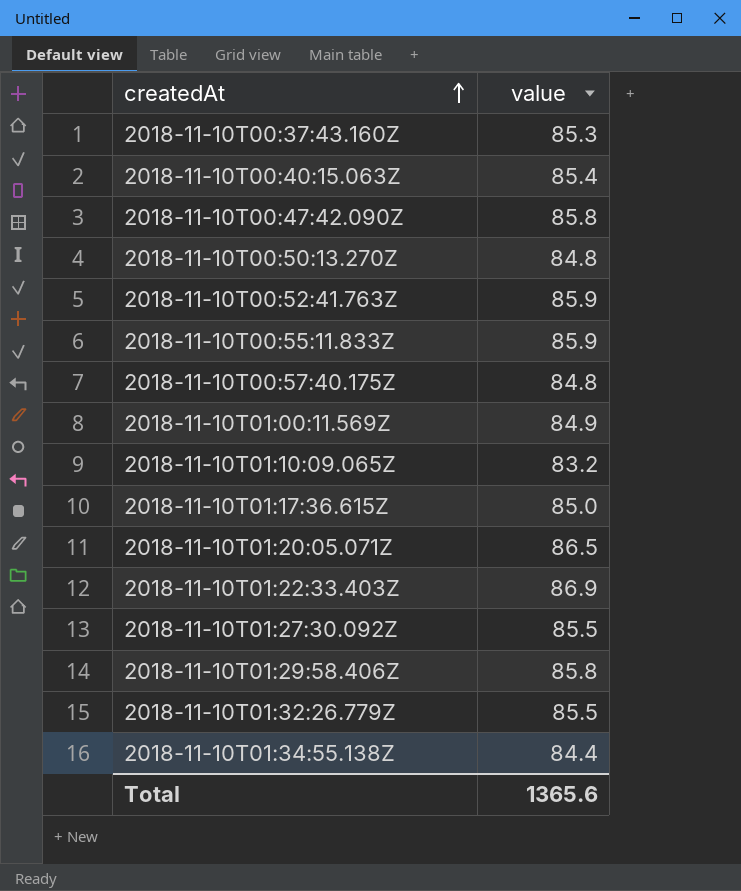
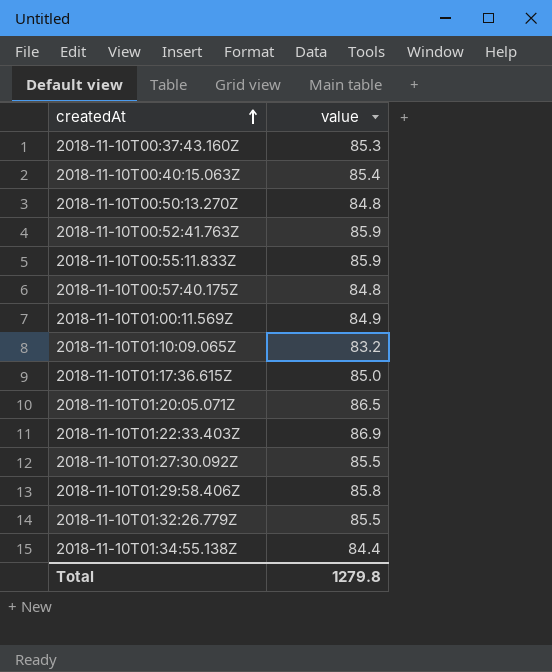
row 2018-11-10T00:47:42.090Z: 85.8 -> none
Total | value: 1365.6 -> 1279.8

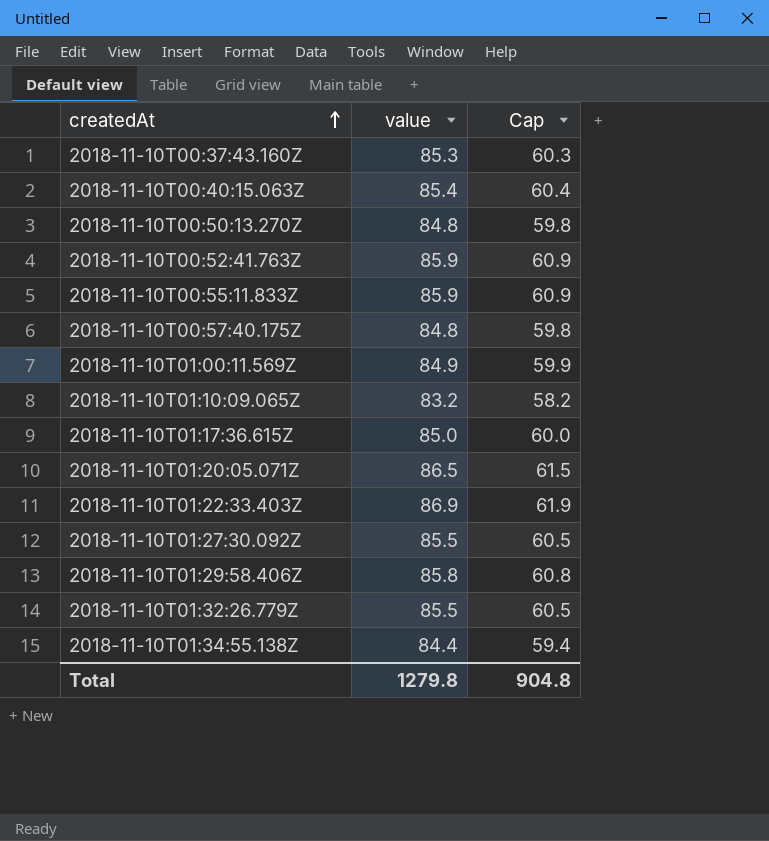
column Cap | formula: none -> [value] - 25

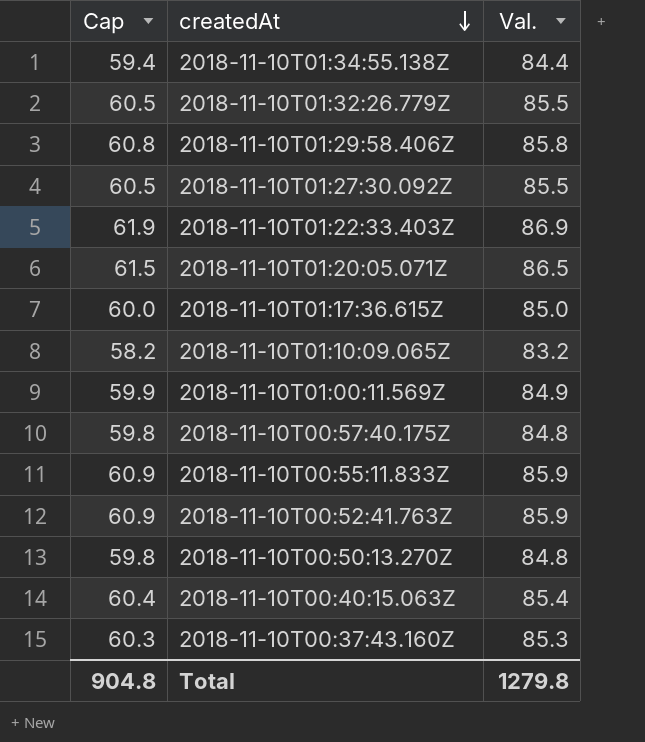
row order: createdAt ascending -> createdAt descending
column Cap | position: 3 -> 1
column name: value -> Val.

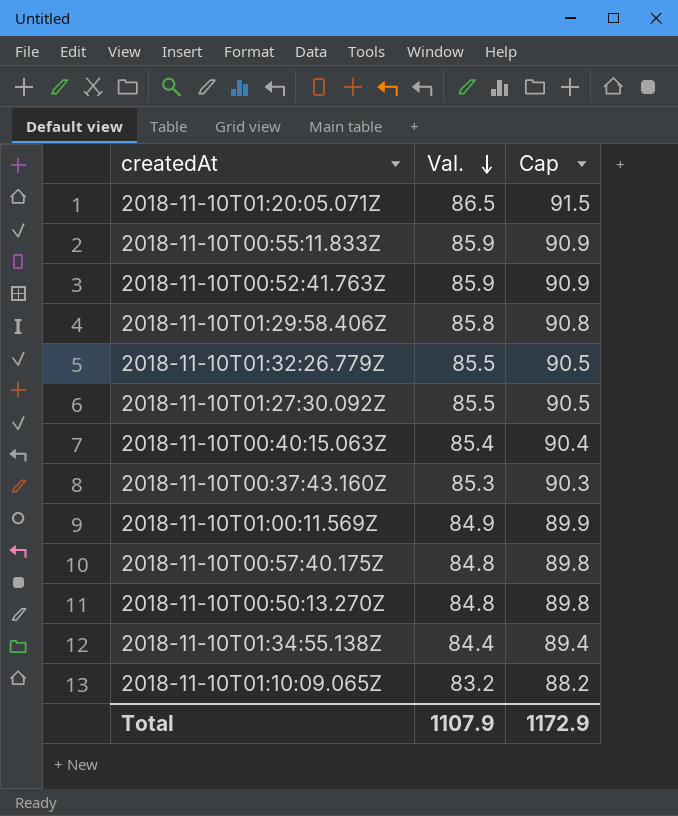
row order: createdAt descending -> Val. descending
column Cap | formula: [Val.] - 25 -> [Val.] + 5
column Cap | position: 1 -> 3
row 2018-11-10T01:22:33.403Z: 61.9 | 86.9 -> none
row 2018-11-10T01:17:36.615Z: 60.0 | 85.0 -> none
Total | Val.: 1279.8 -> 1107.9
Total | Cap: 904.8 -> 1172.9

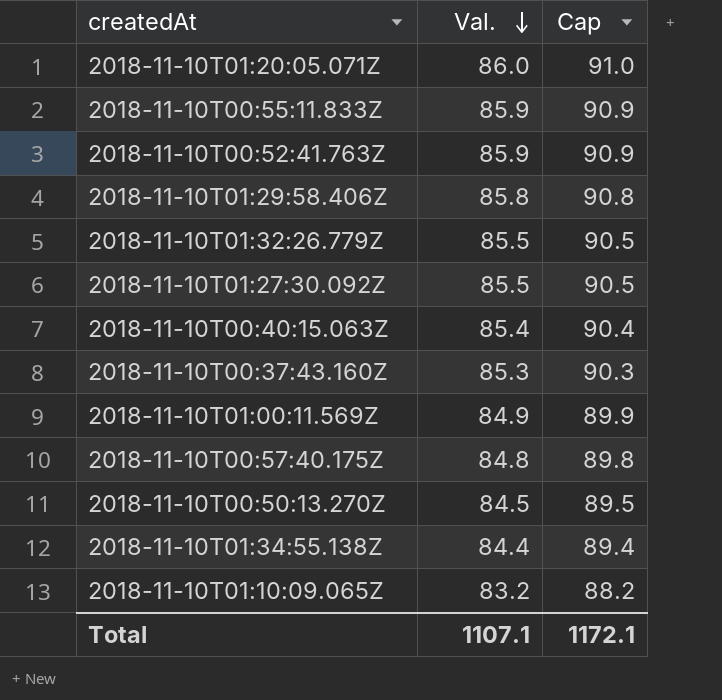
2018-11-10T01:20:05.071Z | Val.: 86.5 -> 86.0
2018-11-10T01:20:05.071Z | Cap: 91.5 -> 91.0
2018-11-10T00:50:13.270Z | Val.: 84.8 -> 84.5
2018-11-10T00:50:13.270Z | Cap: 89.8 -> 89.5
Total | Val.: 1107.9 -> 1107.1
Total | Cap: 1172.9 -> 1172.1

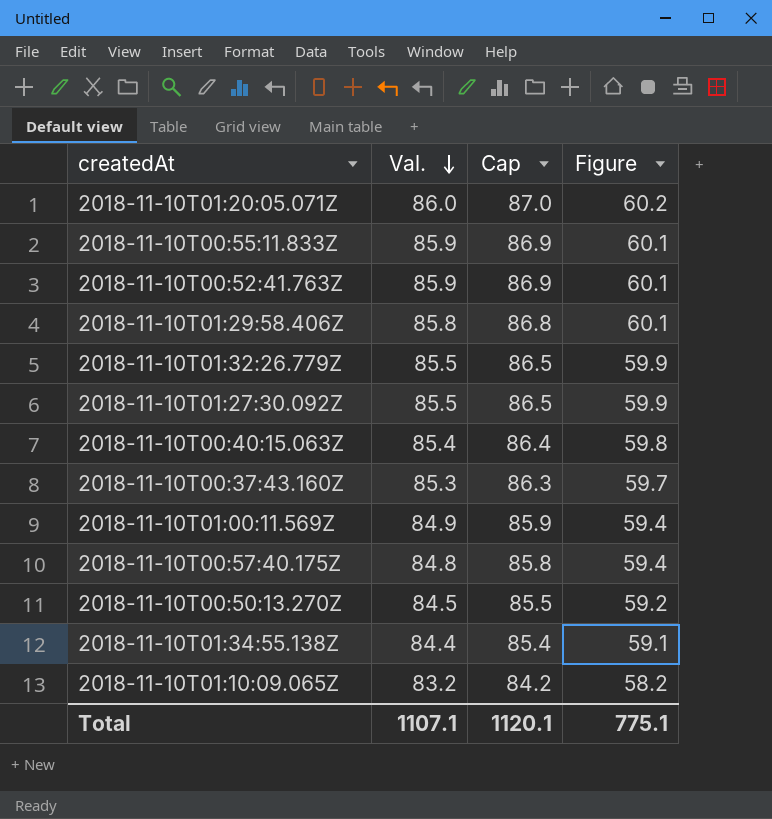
column Cap | formula: [Val.] + 5 -> [Val.] + 1
column Figure | formula: none -> [Val.] * 0.7
Total | Cap: 1172.1 -> 1120.1

